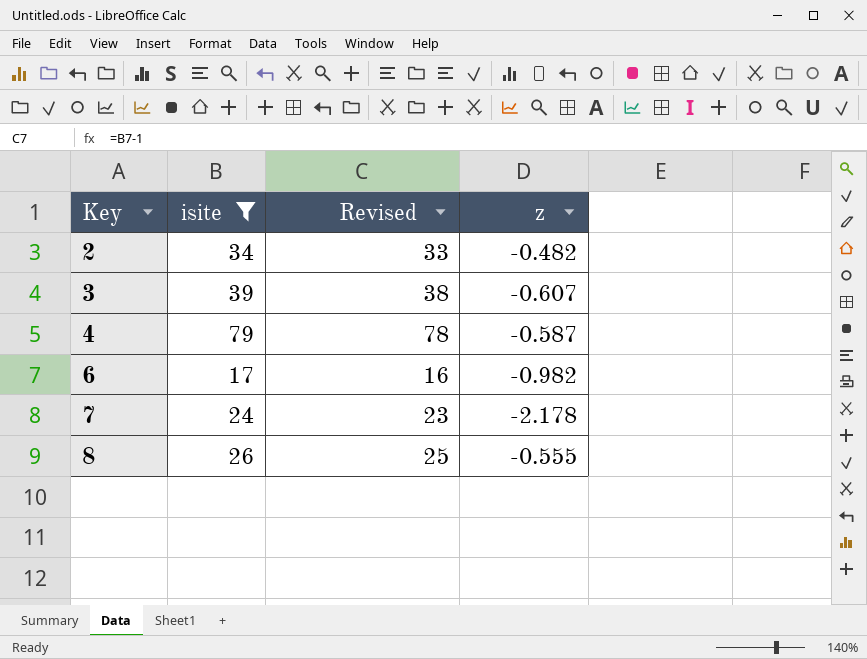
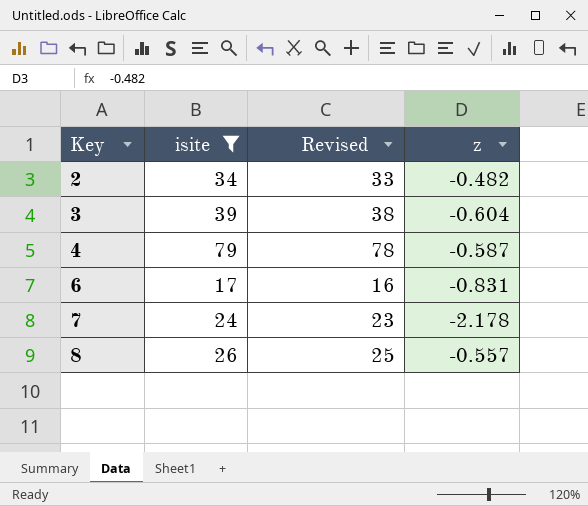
3 | z: -0.607 -> -0.604
6 | z: -0.982 -> -0.831
8 | z: -0.555 -> -0.557

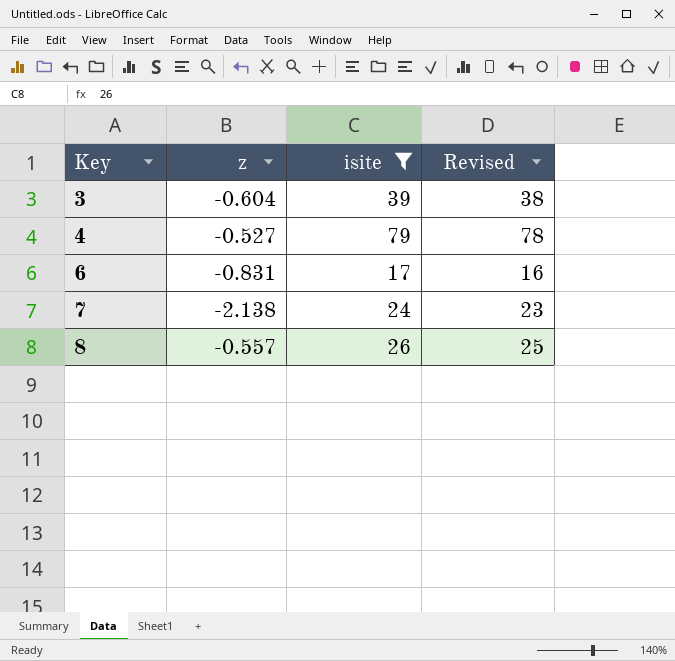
column z | position: 4 -> 2
row 2: 34 | 33 | -0.482 -> none
4 | z: -0.587 -> -0.527
7 | z: -2.178 -> -2.138

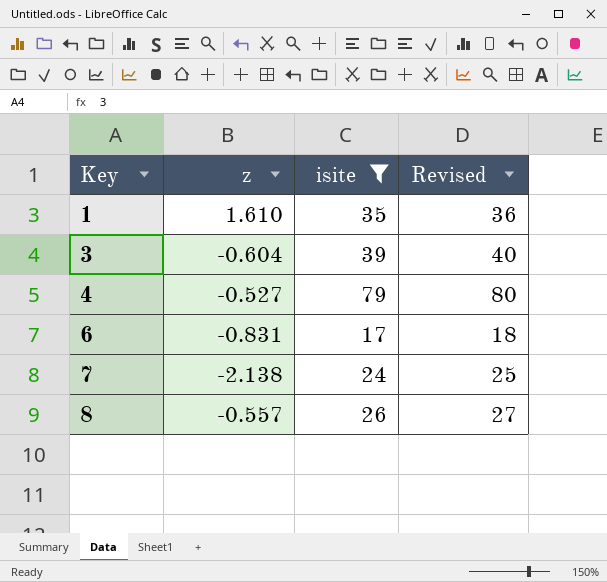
column Revised | formula: [isite] - 1 -> [isite] + 1
row 1: none -> 1.610 | 35 | 36

